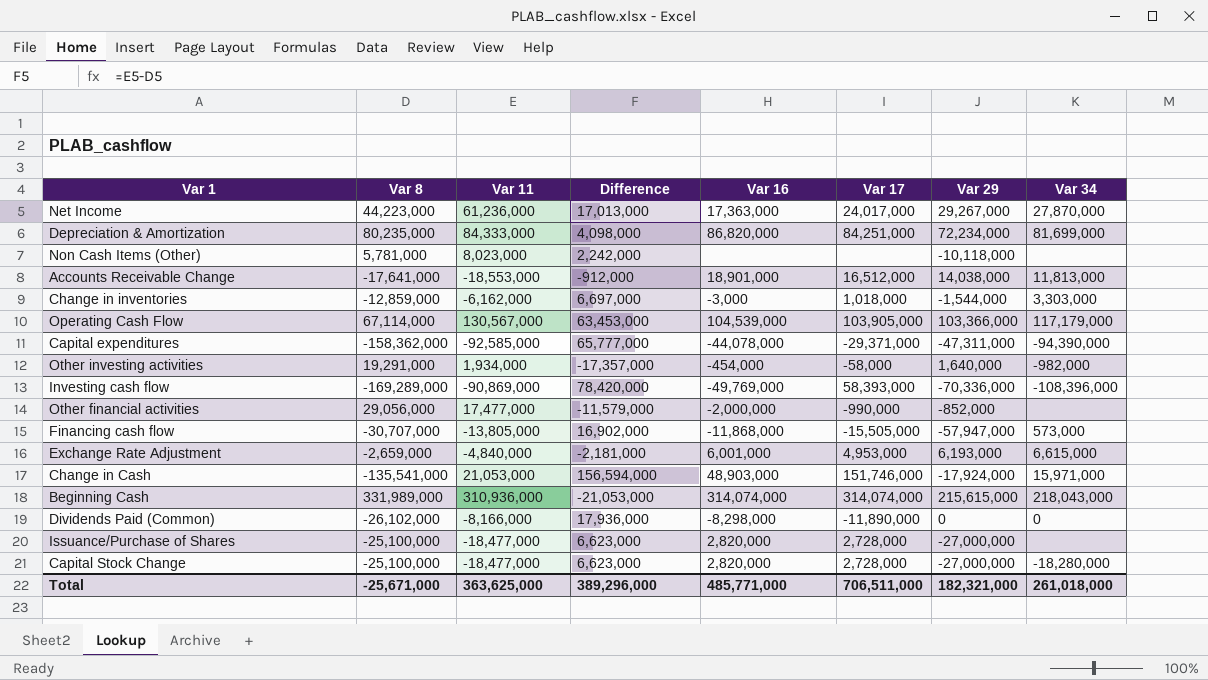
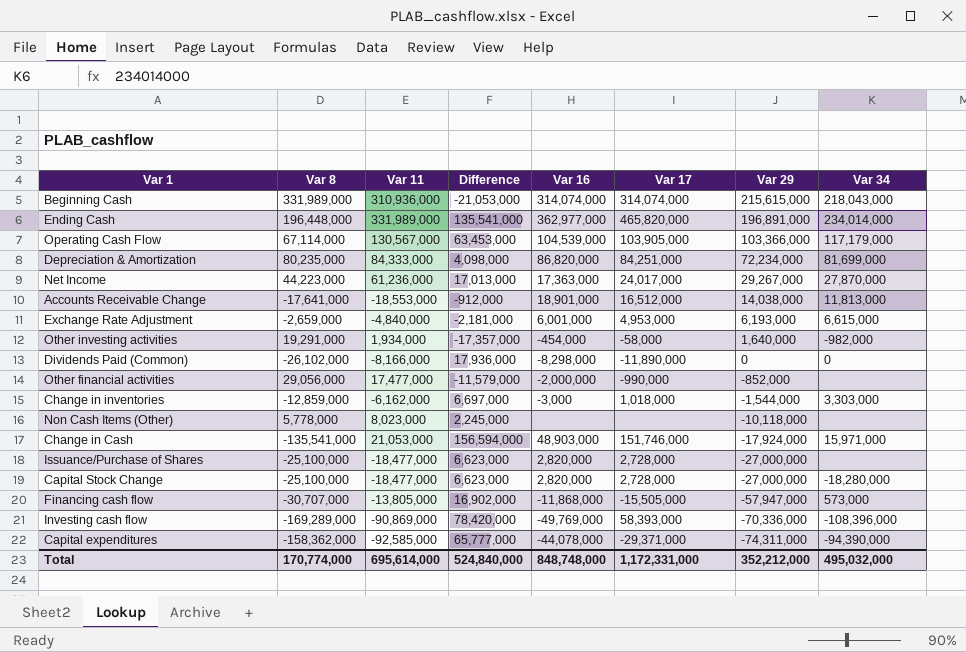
row order: none -> Var 29 descending
row Ending Cash: none -> 196,448,000 | 331,989,000 | 135,541,000 | 362,977,000 | 465,820,000 | 196,891,000 | 234,014,000
Non Cash Items (Other) | Var 8: 5,781,000 -> 5,778,000
Non Cash Items (Other) | Difference: 2,242,000 -> 2,245,000
Capital expenditures | Var 29: -47,311,000 -> -74,311,000
Total | Var 8: -25,671,000 -> 170,774,000
Total | Var 11: 363,625,000 -> 695,614,000
Total | Difference: 389,296,000 -> 524,840,000
Total | Var 16: 485,771,000 -> 848,748,000
Total | Var 17: 706,511,000 -> 1,172,331,000
Total | Var 29: 182,321,000 -> 352,212,000
Total | Var 34: 261,018,000 -> 495,032,000

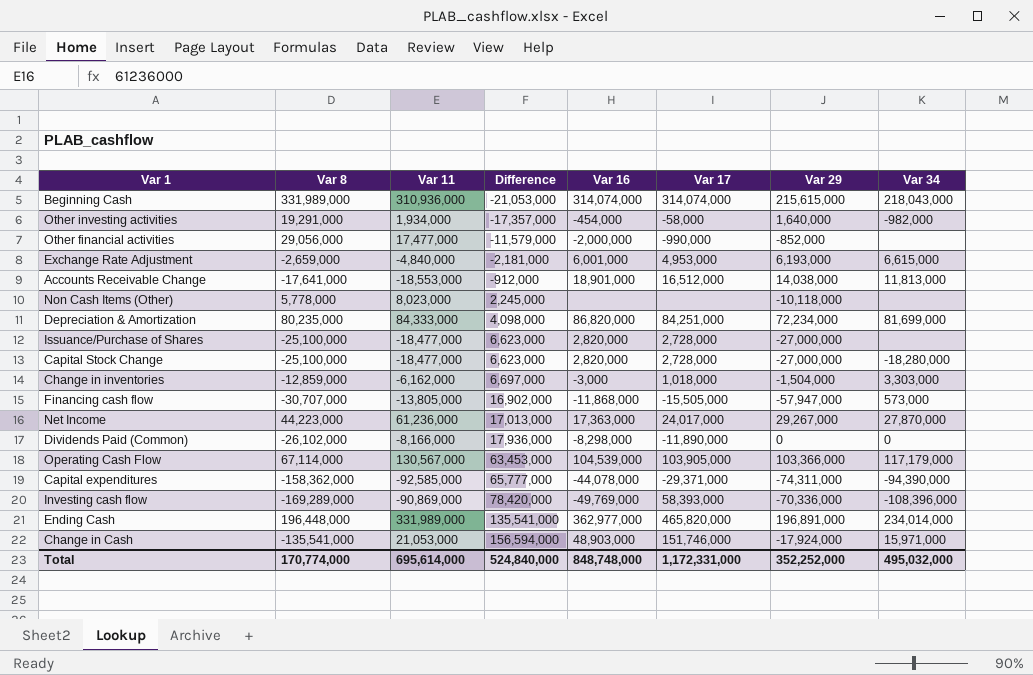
row order: Var 29 descending -> Difference ascending
Change in inventories | Var 29: -1,544,000 -> -1,504,000
Total | Var 29: 352,212,000 -> 352,252,000

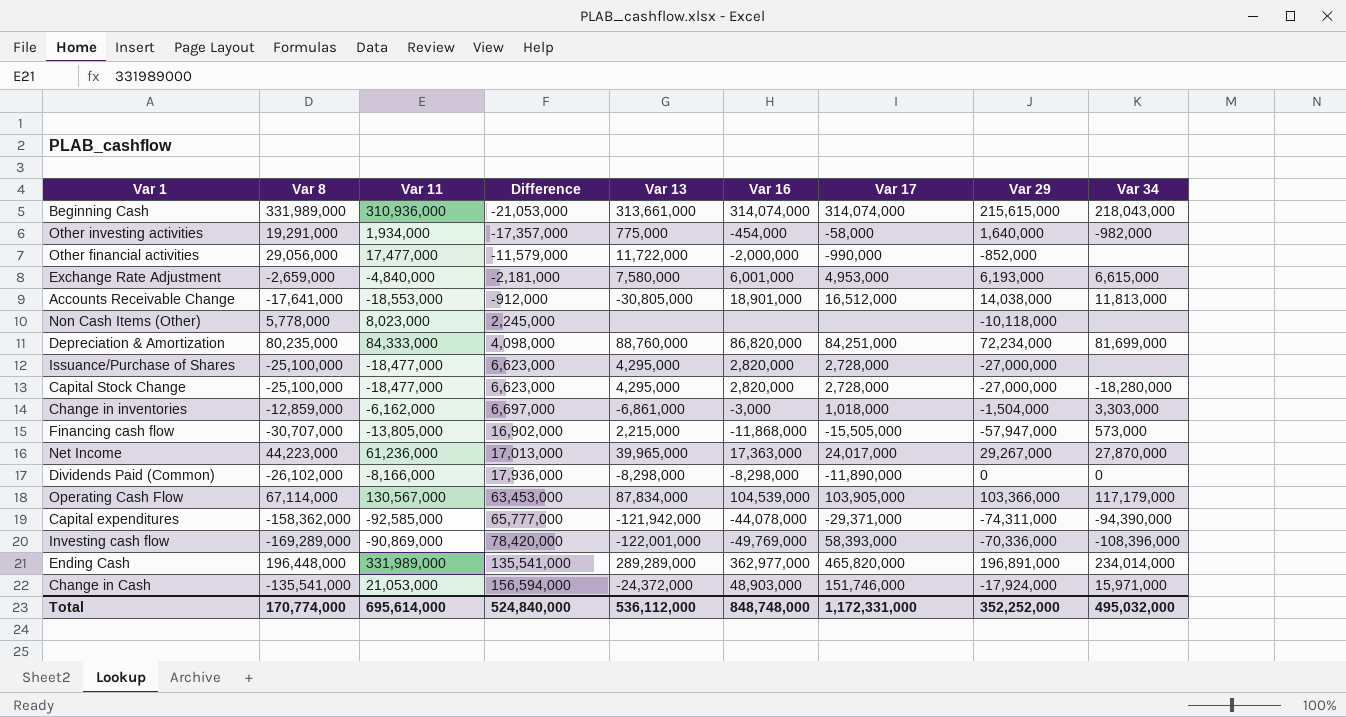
column Var 13 | position: none -> 5

